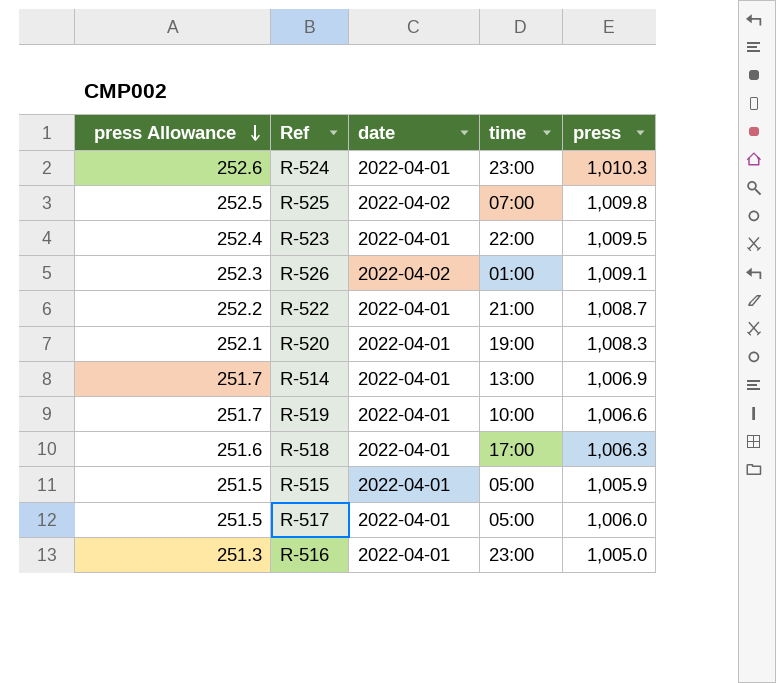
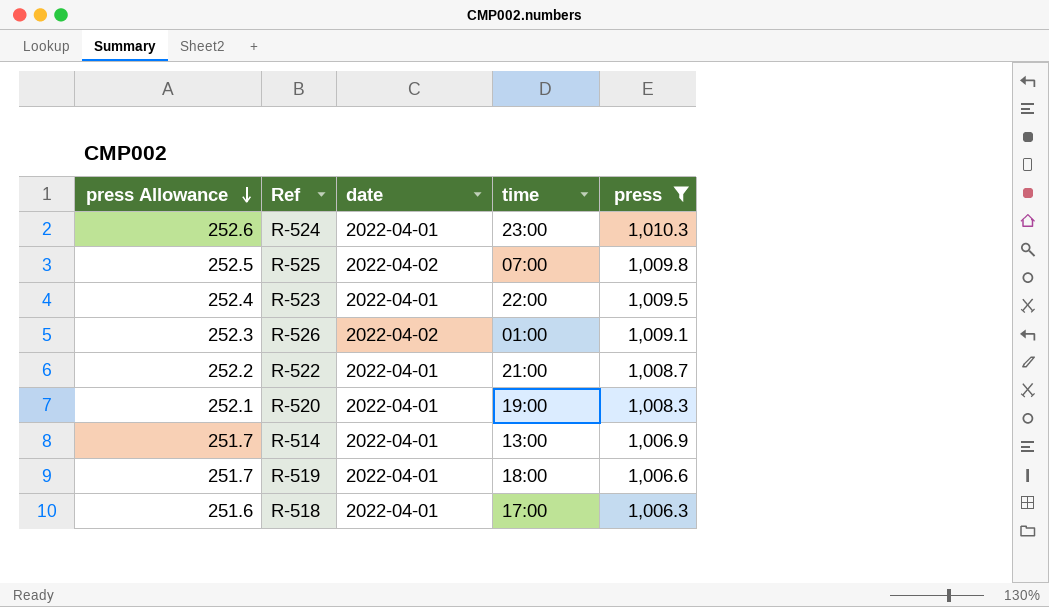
filter: none -> press >= 1,006.3
R-519 | time: 10:00 -> 18:00

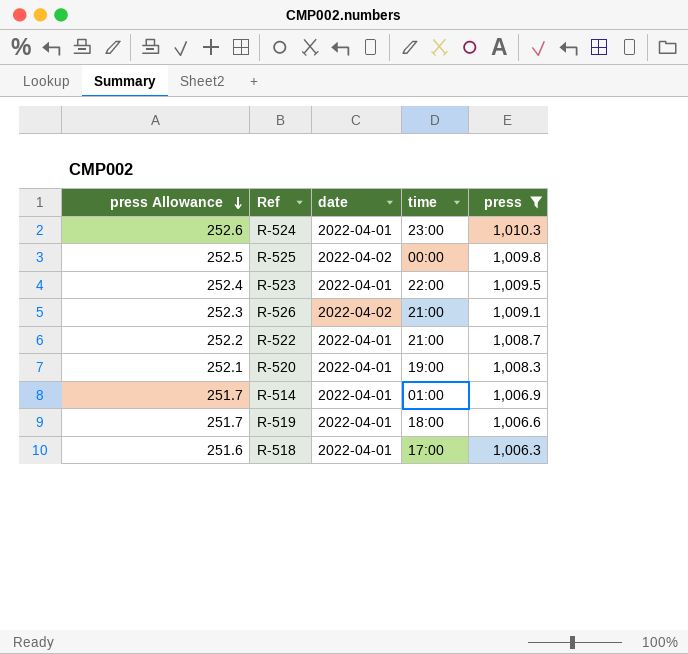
R-525 | time: 07:00 -> 00:00
R-526 | time: 01:00 -> 21:00
R-514 | time: 13:00 -> 01:00

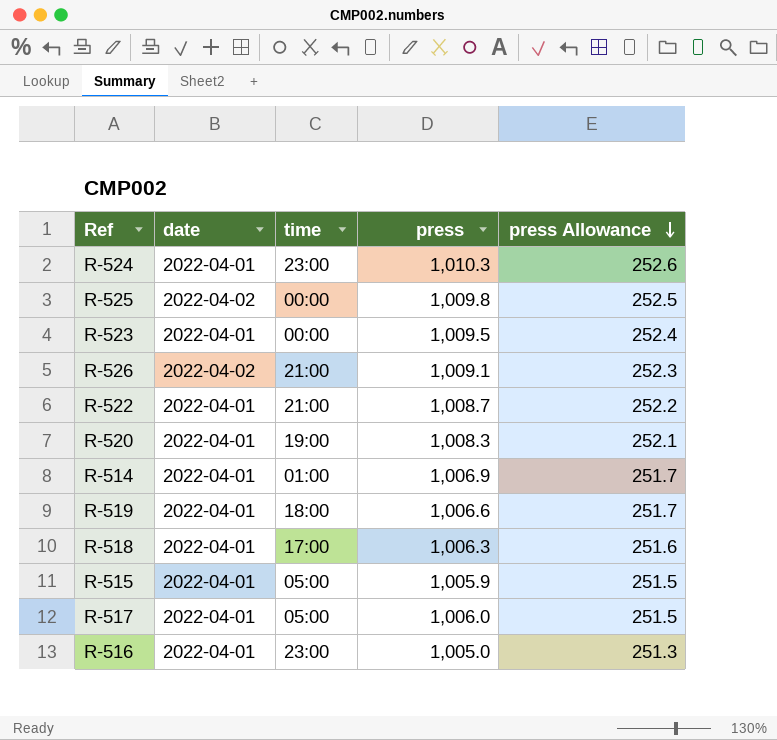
filter: press >= 1,006.3 -> none
column press Allowance | position: 1 -> 5
R-523 | time: 22:00 -> 00:00

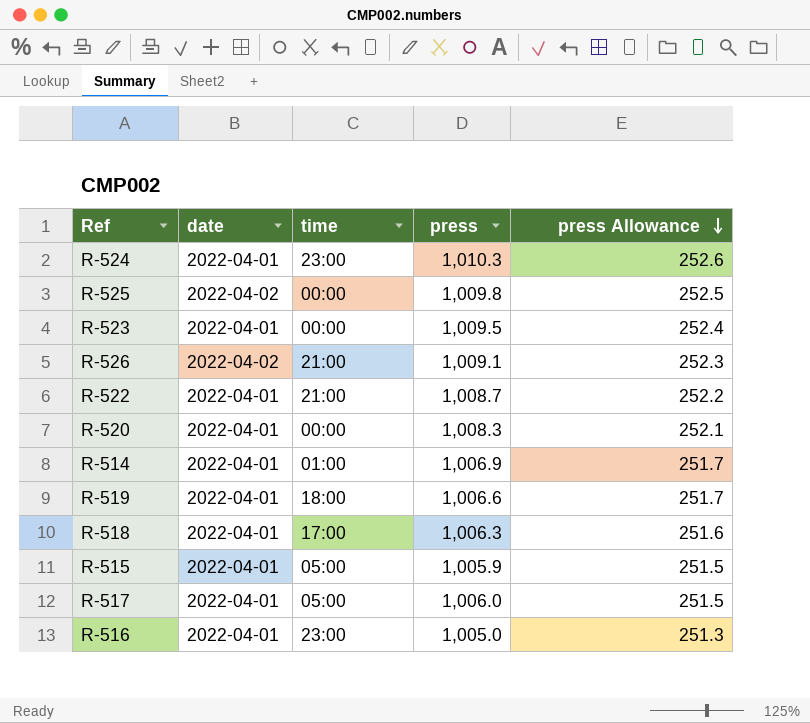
R-520 | time: 19:00 -> 00:00

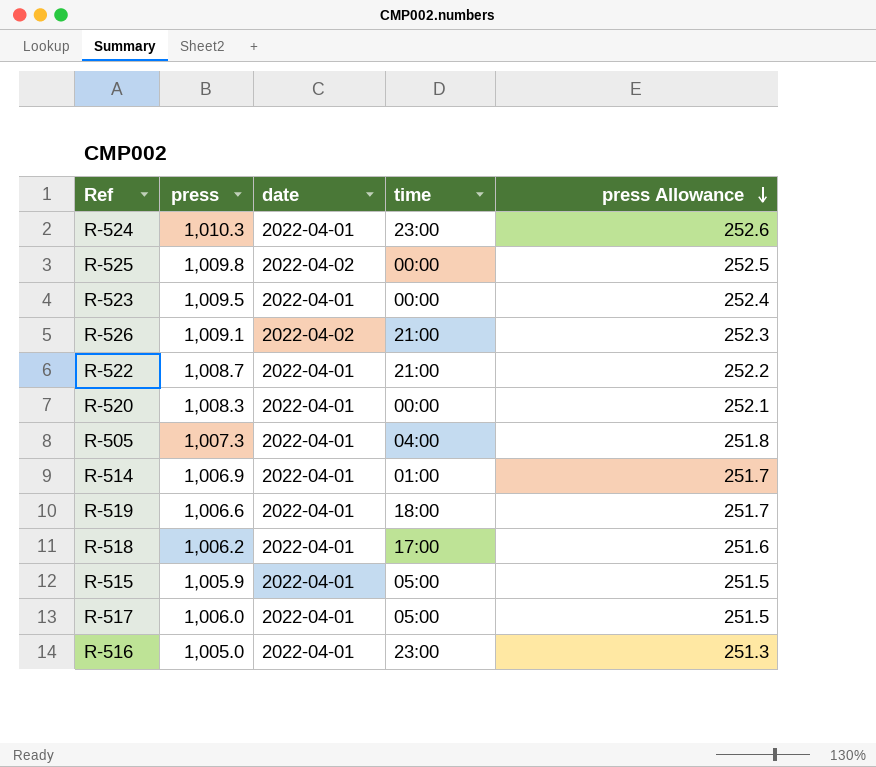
column press | position: 4 -> 2
row R-505: none -> 1,007.3 | 2022-04-01 | 04:00 | 251.8
R-518 | press: 1,006.3 -> 1,006.2

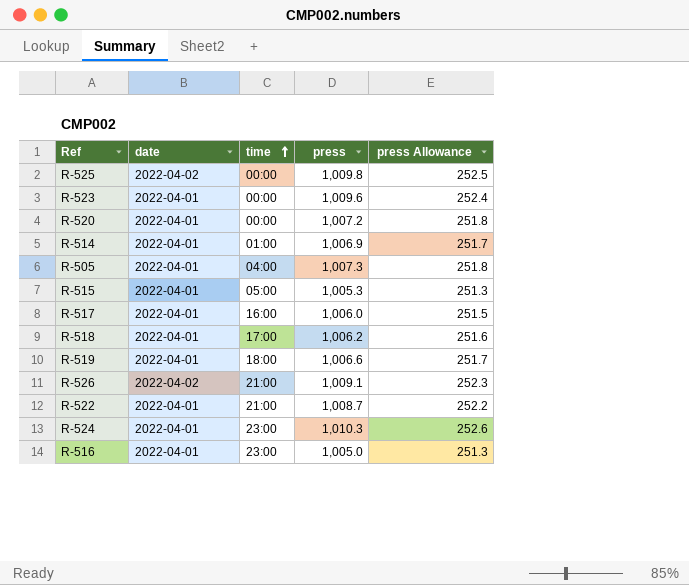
row order: press Allowance descending -> time ascending
column press | position: 2 -> 4
R-523 | press: 1,009.5 -> 1,009.6
R-520 | press: 1,008.3 -> 1,007.2
R-520 | press Allowance: 252.1 -> 251.8
R-515 | press: 1,005.9 -> 1,005.3
R-515 | press Allowance: 251.5 -> 251.3
R-517 | time: 05:00 -> 16:00

